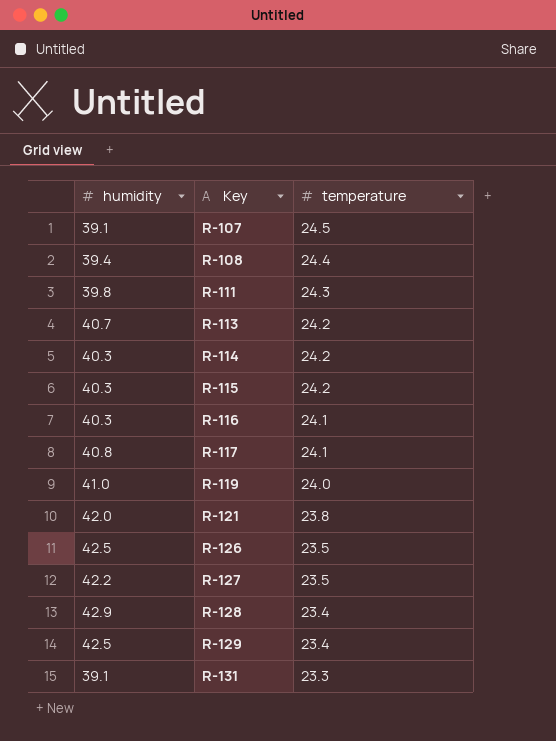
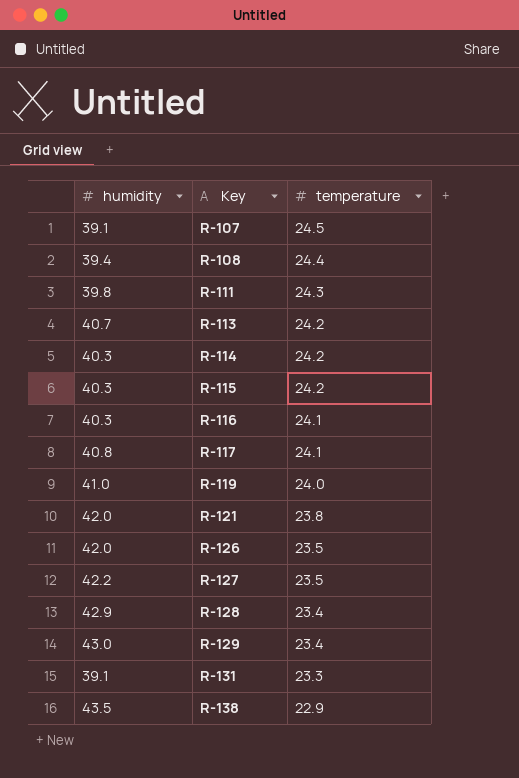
R-126 | humidity: 42.5 -> 42.0
R-129 | humidity: 42.5 -> 43.0
row R-138: none -> 43.5 | 22.9

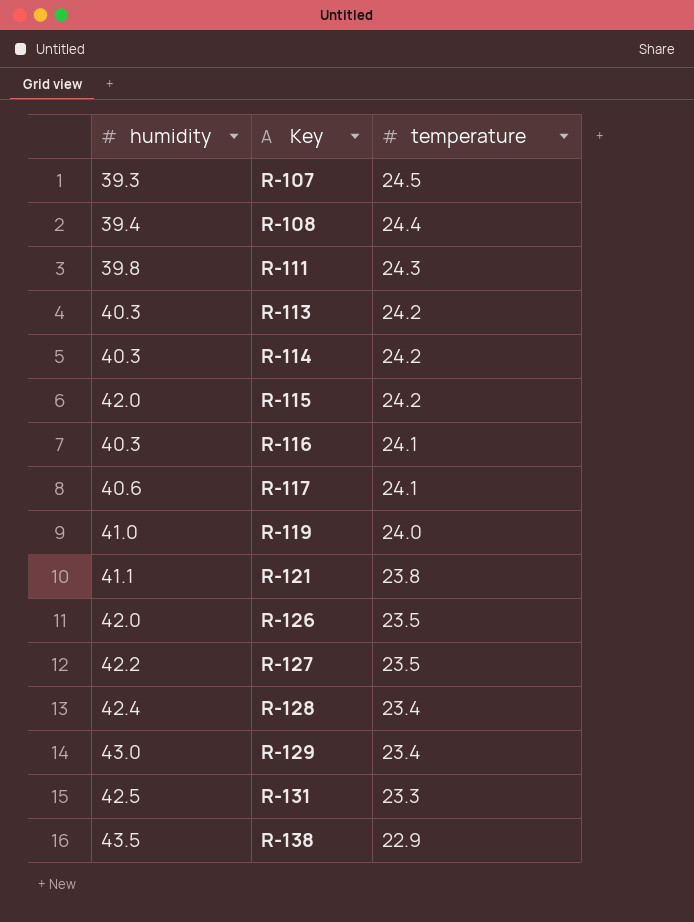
R-107 | humidity: 39.1 -> 39.3
R-113 | humidity: 40.7 -> 40.3
R-115 | humidity: 40.3 -> 42.0
R-117 | humidity: 40.8 -> 40.6
R-121 | humidity: 42.0 -> 41.1
R-128 | humidity: 42.9 -> 42.4
R-131 | humidity: 39.1 -> 42.5

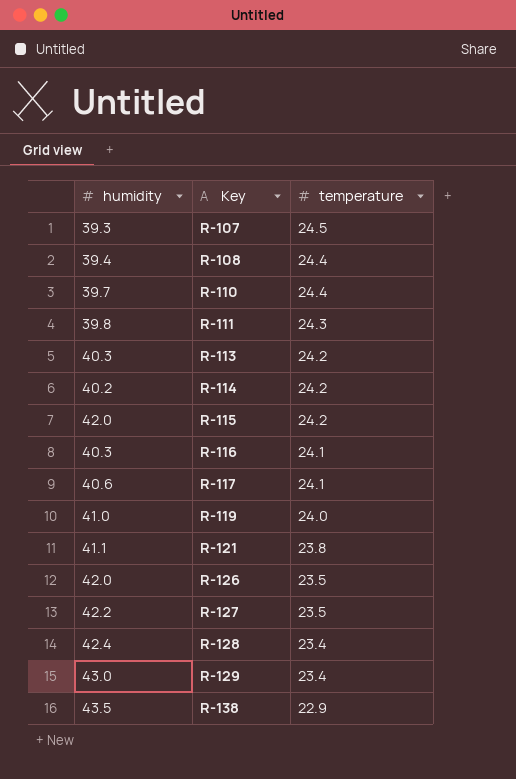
row R-131: 42.5 | 23.3 -> none
row R-110: none -> 39.7 | 24.4
R-114 | humidity: 40.3 -> 40.2

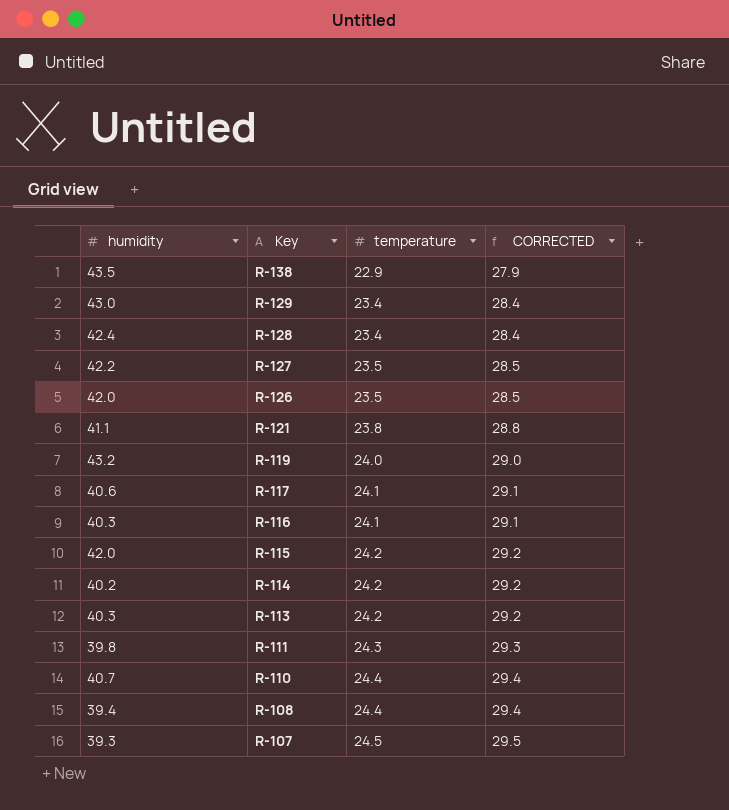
row order: Key ascending -> Key descending
column CORRECTED | formula: none -> [temperature] + 5
R-119 | humidity: 41.0 -> 43.2
R-110 | humidity: 39.7 -> 40.7

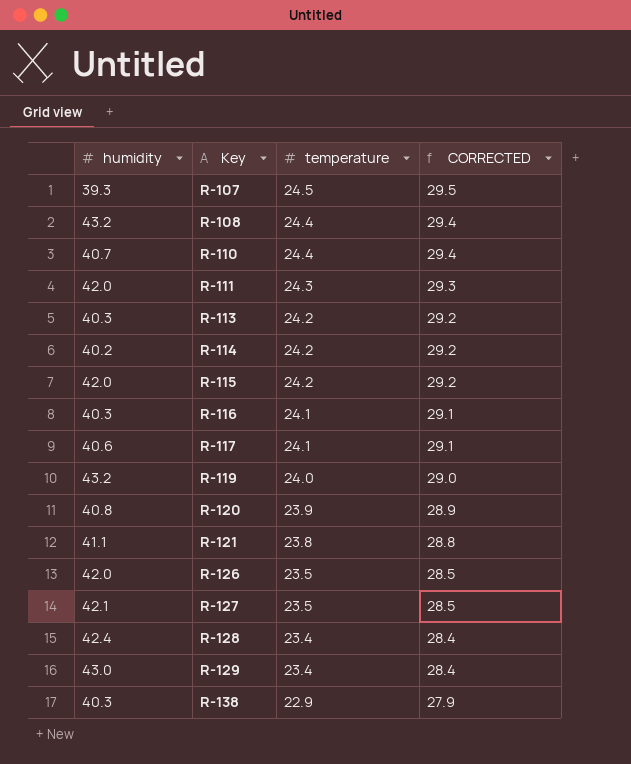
row order: Key descending -> Key ascending
R-108 | humidity: 39.4 -> 43.2
R-111 | humidity: 39.8 -> 42.0
row R-120: none -> 40.8 | 23.9 | 28.9
R-127 | humidity: 42.2 -> 42.1
R-138 | humidity: 43.5 -> 40.3

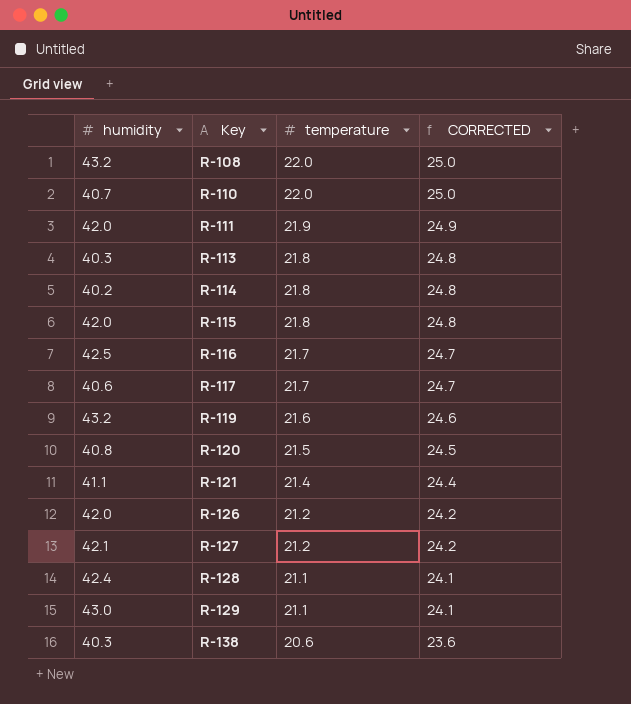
column CORRECTED | formula: [temperature] + 5 -> [temperature] + 3
row R-107: 39.3 | 24.5 | 29.5 -> none
R-108 | temperature: 24.4 -> 22.0
R-110 | temperature: 24.4 -> 22.0
R-111 | temperature: 24.3 -> 21.9
R-113 | temperature: 24.2 -> 21.8
R-114 | temperature: 24.2 -> 21.8
R-115 | temperature: 24.2 -> 21.8
R-116 | humidity: 40.3 -> 42.5
R-116 | temperature: 24.1 -> 21.7
R-117 | temperature: 24.1 -> 21.7
R-119 | temperature: 24.0 -> 21.6
R-120 | temperature: 23.9 -> 21.5
R-121 | temperature: 23.8 -> 21.4
R-126 | temperature: 23.5 -> 21.2
R-127 | temperature: 23.5 -> 21.2
R-128 | temperature: 23.4 -> 21.1
R-129 | temperature: 23.4 -> 21.1
R-138 | temperature: 22.9 -> 20.6

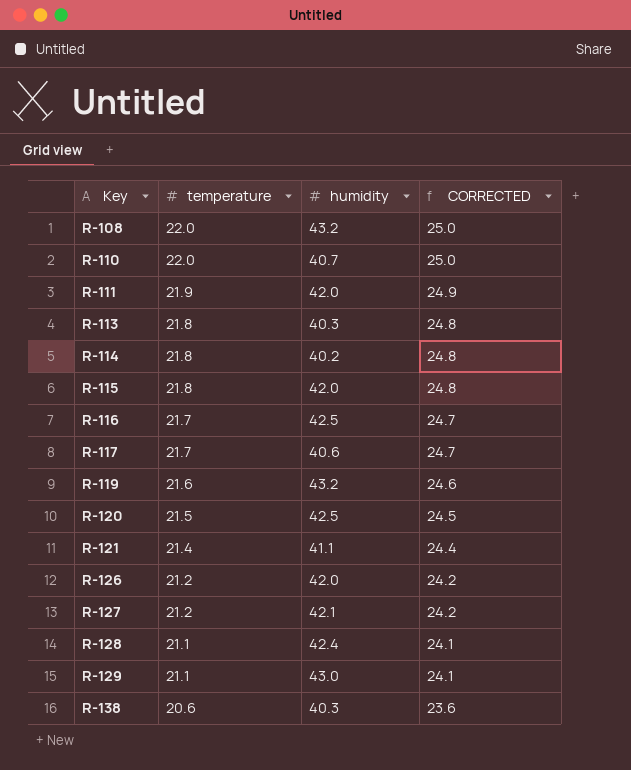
column humidity | position: 1 -> 3
R-120 | humidity: 40.8 -> 42.5

